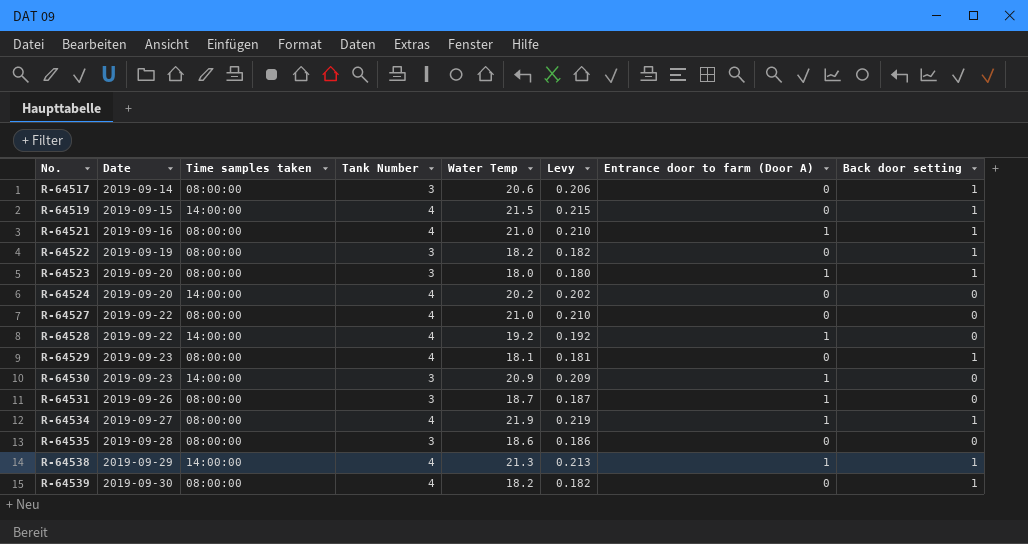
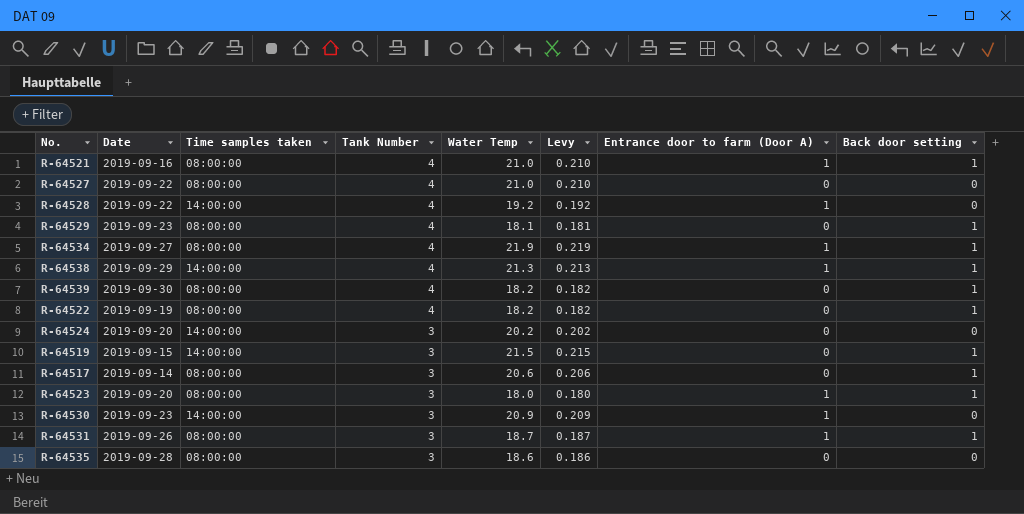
row order: No. ascending -> Tank Number descending
R-64522 | Tank Number: 3 -> 4
R-64524 | Tank Number: 4 -> 3
R-64519 | Tank Number: 4 -> 3
R-64531 | Back door setting: 0 -> 1

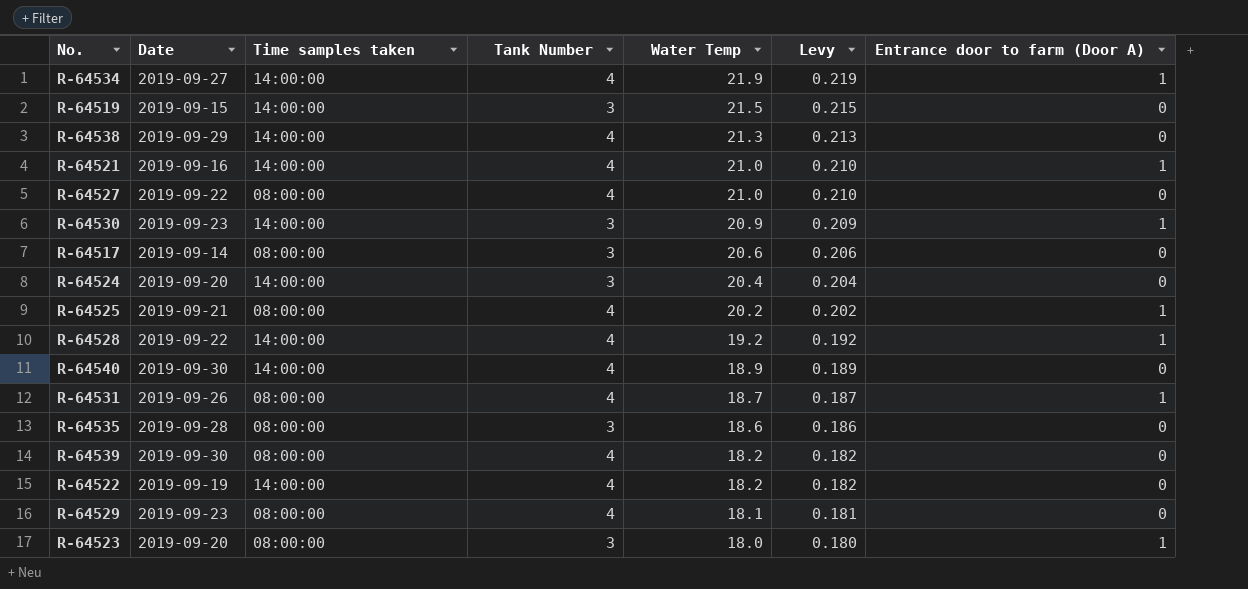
row order: Tank Number descending -> Water Temp descending
column Back door setting | position: 8 -> none
R-64534 | Time samples taken: 08:00:00 -> 14:00:00
R-64538 | Entrance door to farm (Door A): 1 -> 0
R-64521 | Time samples taken: 08:00:00 -> 14:00:00
R-64524 | Water Temp: 20.2 -> 20.4
R-64524 | Levy: 0.202 -> 0.204
row R-64525: none -> 2019-09-21 | 08:00:00 | 4 | 20.2 | 0.202 | 1
row R-64540: none -> 2019-09-30 | 14:00:00 | 4 | 18.9 | 0.189 | 0
R-64531 | Tank Number: 3 -> 4
R-64522 | Time samples taken: 08:00:00 -> 14:00:00

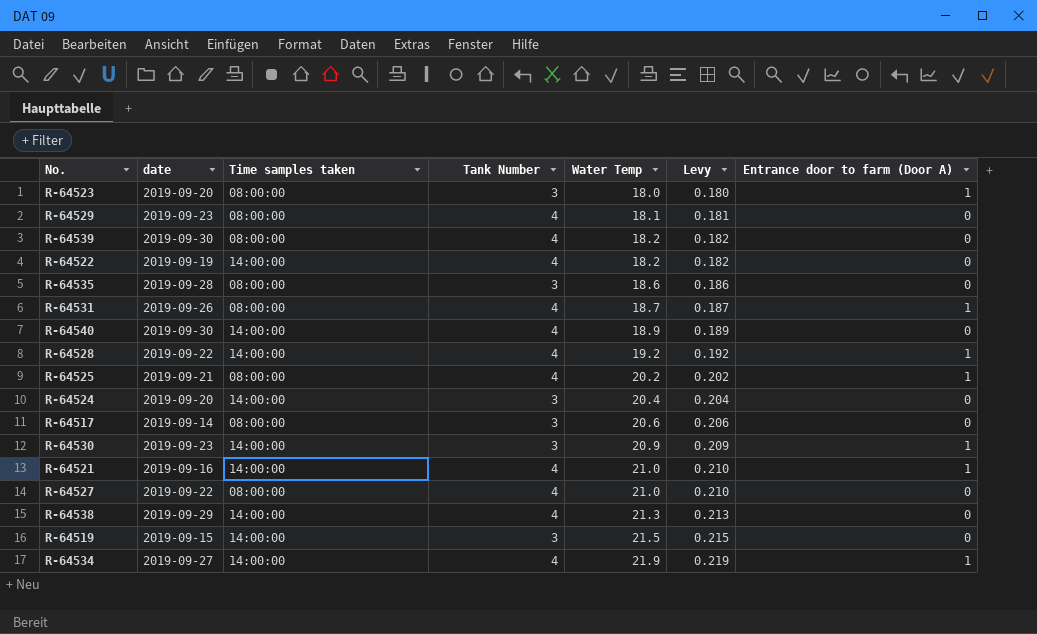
row order: Water Temp descending -> Water Temp ascending
column name: Date -> date

